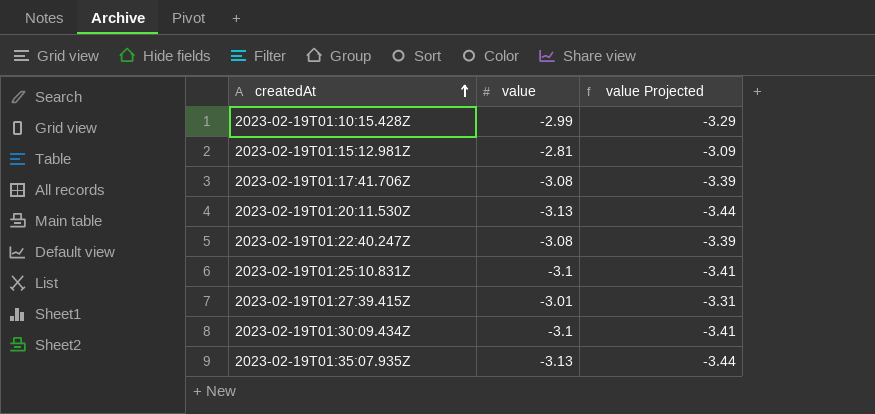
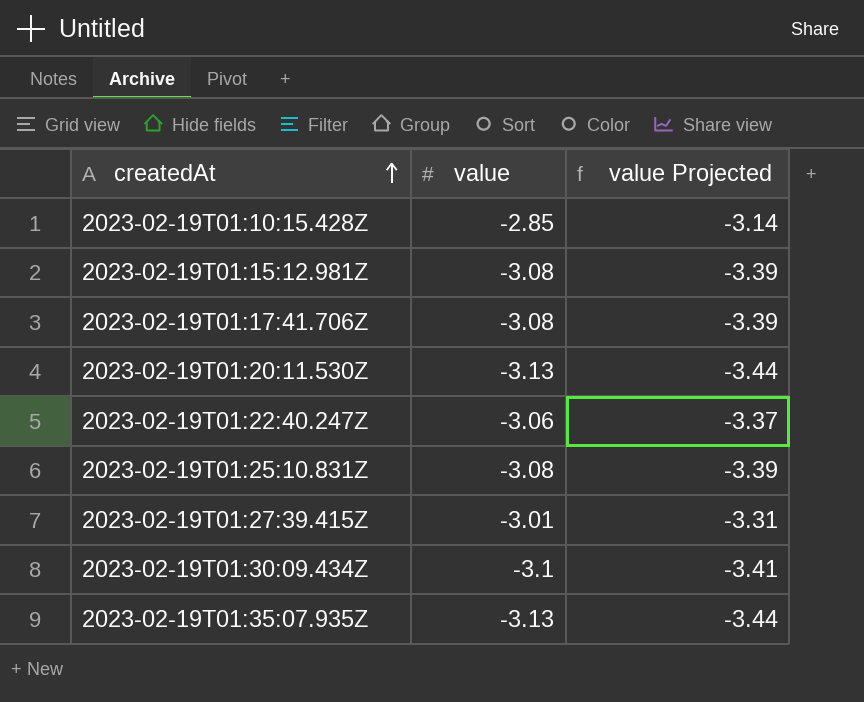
2023-02-19T01:10:15.428Z | value: -2.99 -> -2.85
2023-02-19T01:10:15.428Z | value Projected: -3.29 -> -3.14
2023-02-19T01:15:12.981Z | value: -2.81 -> -3.08
2023-02-19T01:15:12.981Z | value Projected: -3.09 -> -3.39
2023-02-19T01:22:40.247Z | value: -3.08 -> -3.06
2023-02-19T01:22:40.247Z | value Projected: -3.39 -> -3.37
2023-02-19T01:25:10.831Z | value: -3.1 -> -3.08
2023-02-19T01:25:10.831Z | value Projected: -3.41 -> -3.39

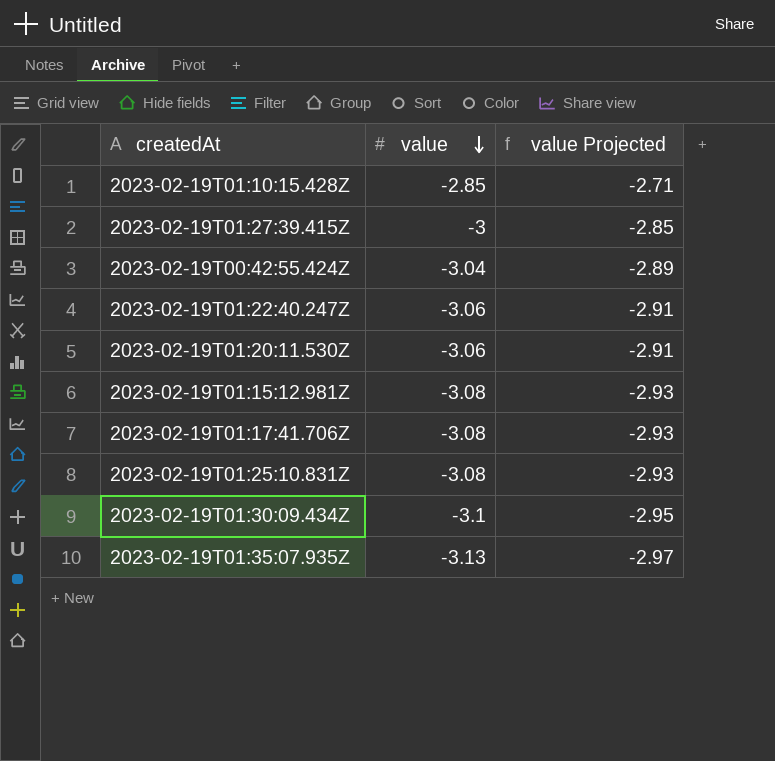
row order: createdAt ascending -> value descending
column value Projected | formula: [value] * 1.1 -> [value] * 0.95
2023-02-19T01:27:39.415Z | value: -3.01 -> -3
row 2023-02-19T00:42:55.424Z: none -> -3.04 | -2.89
2023-02-19T01:20:11.530Z | value: -3.13 -> -3.06

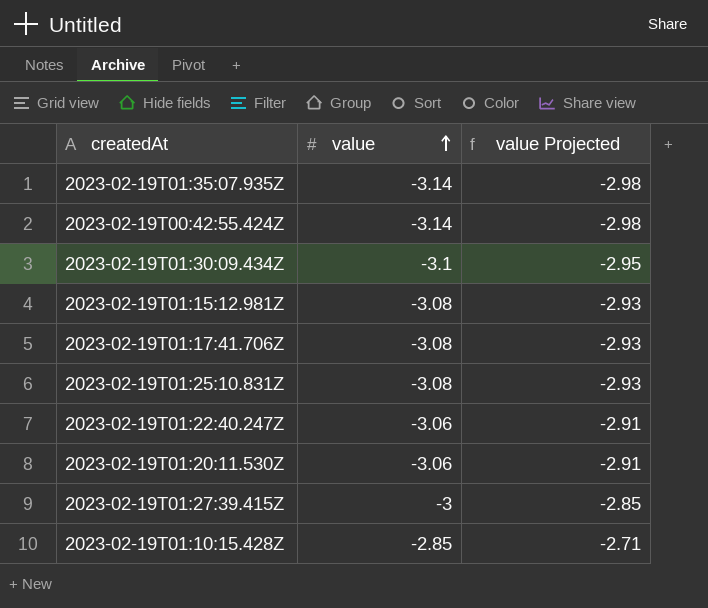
row order: value descending -> value ascending
2023-02-19T01:35:07.935Z | value: -3.13 -> -3.14
2023-02-19T01:35:07.935Z | value Projected: -2.97 -> -2.98
2023-02-19T00:42:55.424Z | value: -3.04 -> -3.14
2023-02-19T00:42:55.424Z | value Projected: -2.89 -> -2.98

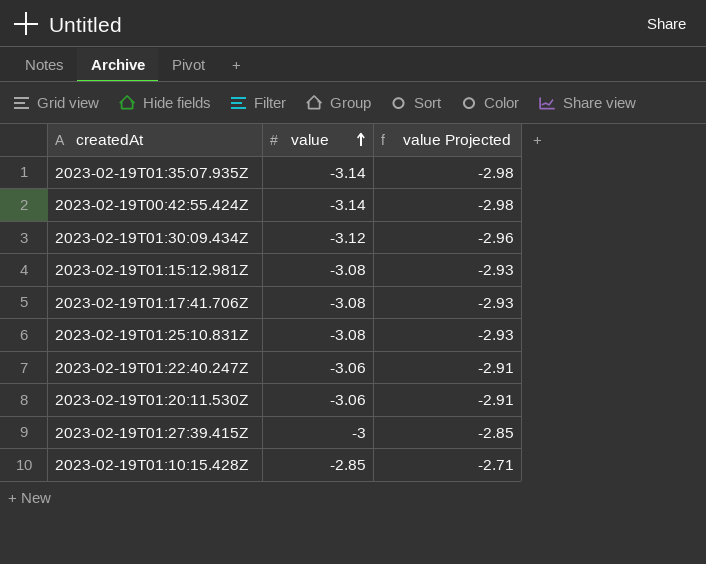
2023-02-19T01:30:09.434Z | value: -3.1 -> -3.12
2023-02-19T01:30:09.434Z | value Projected: -2.95 -> -2.96

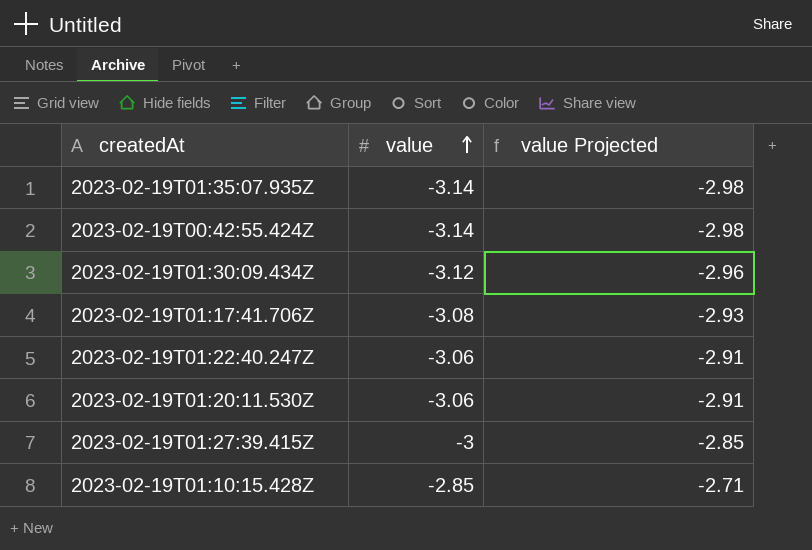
row 2023-02-19T01:15:12.981Z: -3.08 | -2.93 -> none
row 2023-02-19T01:25:10.831Z: -3.08 | -2.93 -> none

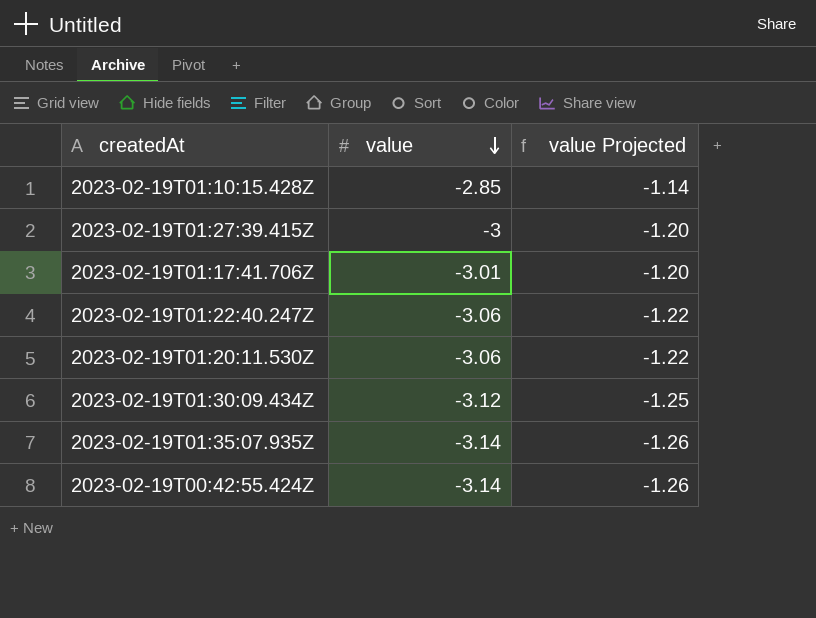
row order: value ascending -> value descending
column value Projected | formula: [value] * 0.95 -> [value] * 0.4
2023-02-19T01:17:41.706Z | value: -3.08 -> -3.01

